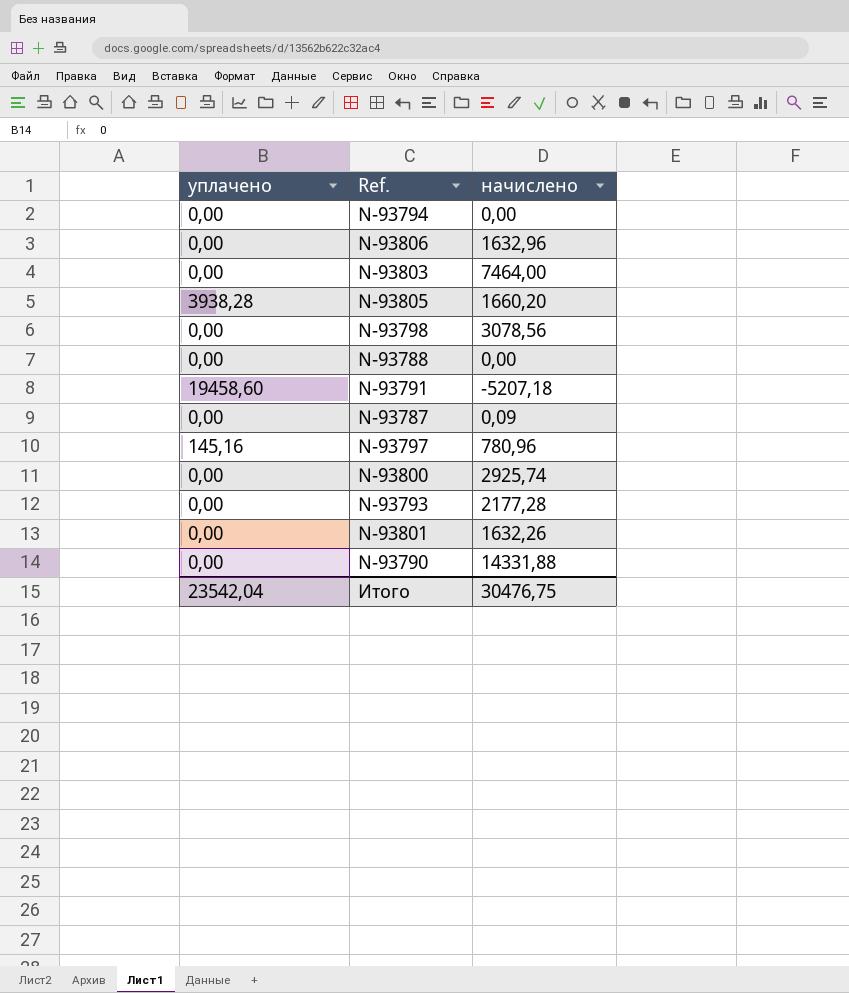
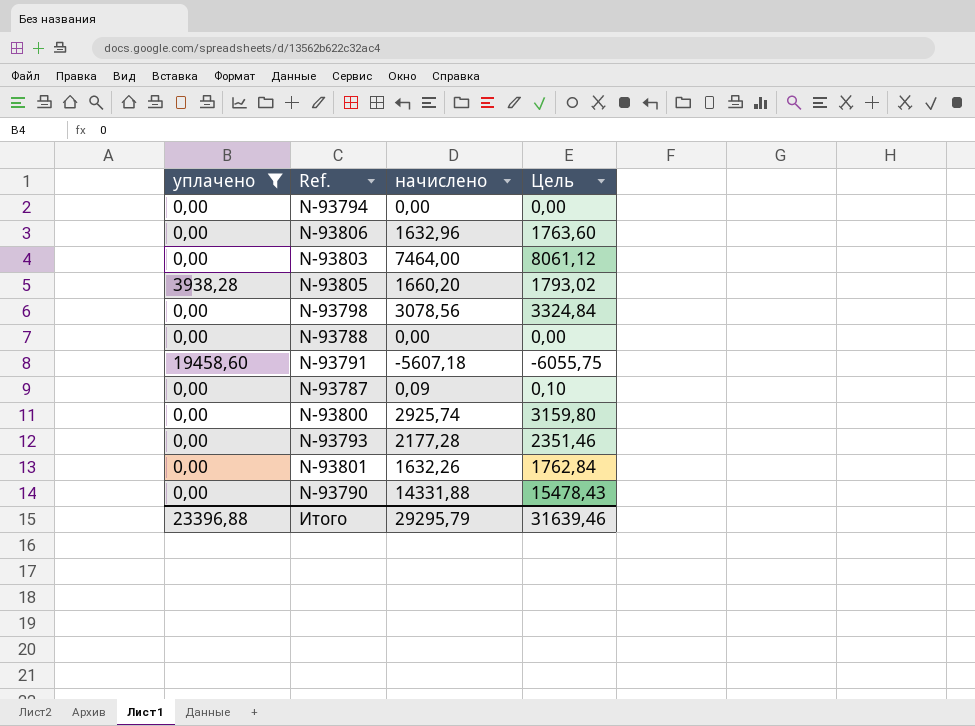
filter: none -> уплачено != 145,16
column Цель | formula: none -> [начислено] * 1,08
N-93791 | начислено: -5207,18 -> -5607,18
Итого | уплачено: 23542,04 -> 23396,88
Итого | начислено: 30476,75 -> 29295,79

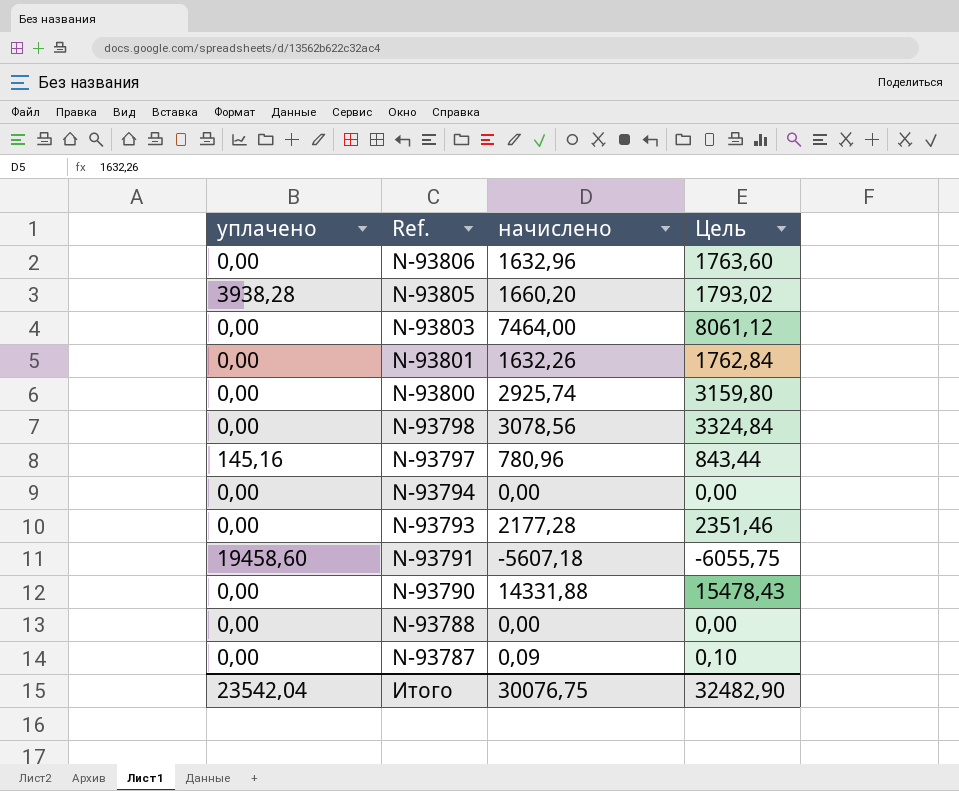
filter: уплачено != 145,16 -> none
row order: none -> Ref. descending
Итого | уплачено: 23396,88 -> 23542,04
Итого | начислено: 29295,79 -> 30076,75
Итого | Цель: 31639,46 -> 32482,90

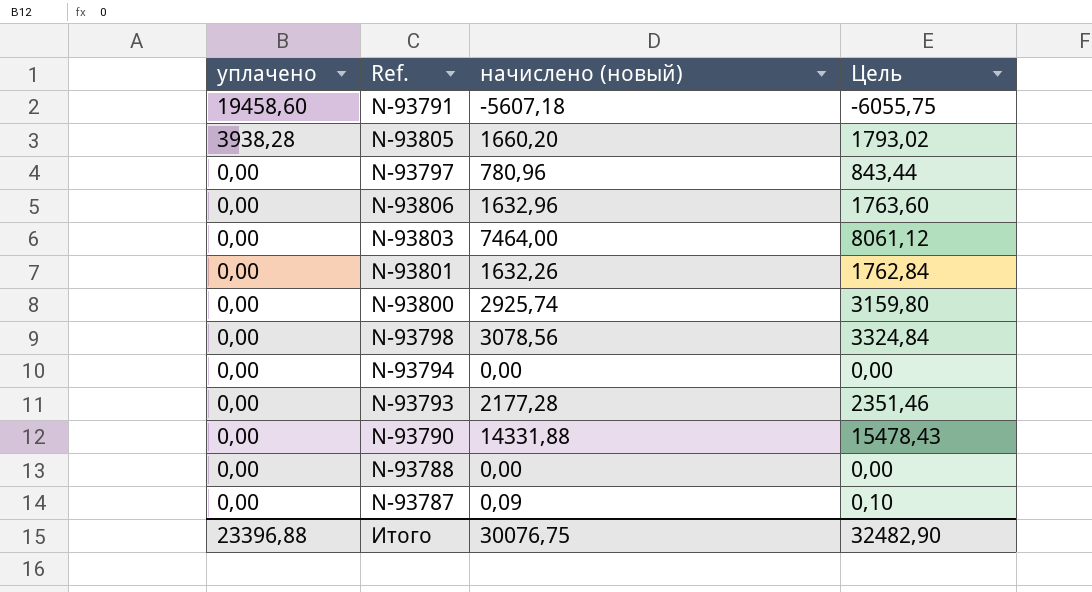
row order: Ref. descending -> уплачено descending
column name: начислено -> начислено (новый)
N-93797 | уплачено: 145,16 -> 0,00
Итого | уплачено: 23542,04 -> 23396,88

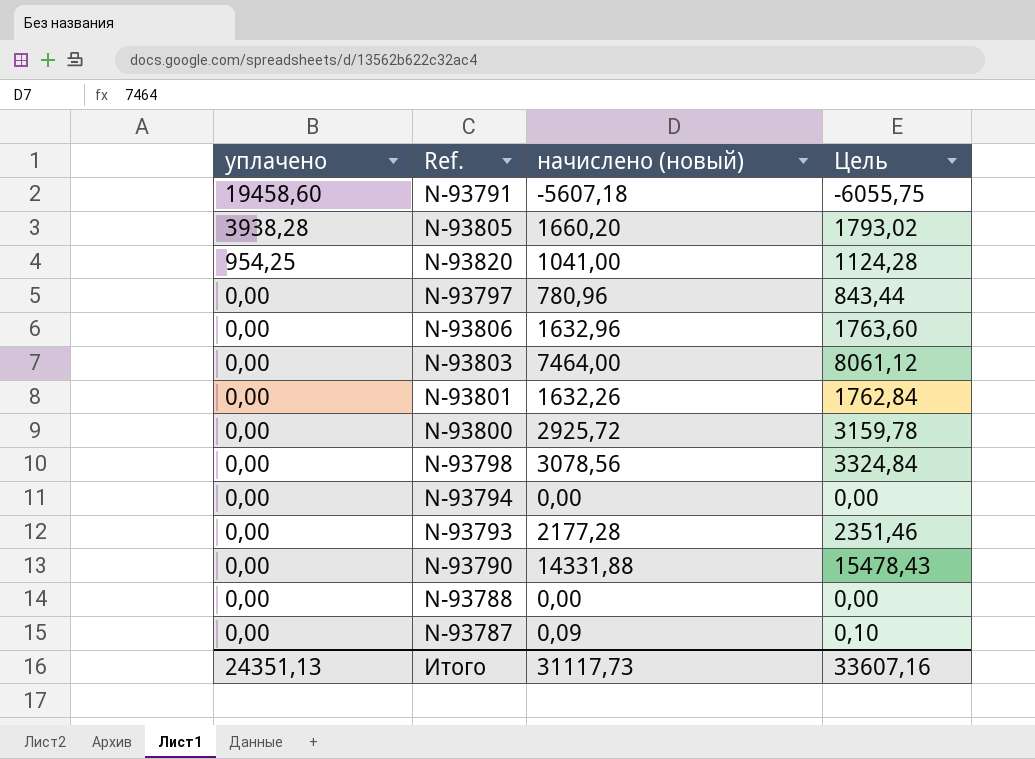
row N-93820: none -> 954,25 | 1041,00 | 1124,28
N-93800 | начислено (новый): 2925,74 -> 2925,72
N-93800 | Цель: 3159,80 -> 3159,78
Итого | уплачено: 23396,88 -> 24351,13
Итого | начислено (новый): 30076,75 -> 31117,73
Итого | Цель: 32482,90 -> 33607,16

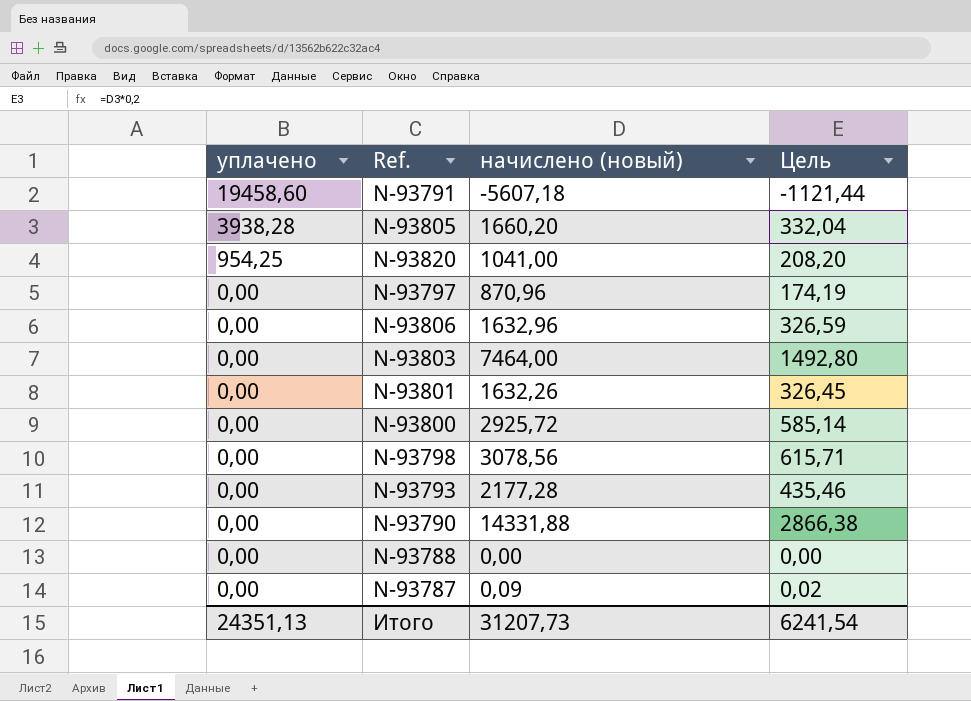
column Цель | formula: [начислено (новый)] * 1,08 -> [начислено (новый)] * 0,2
row N-93794: 0,00 | 0,00 | 0,00 -> none
N-93797 | начислено (новый): 780,96 -> 870,96
Итого | начислено (новый): 31117,73 -> 31207,73
Итого | Цель: 33607,16 -> 6241,54

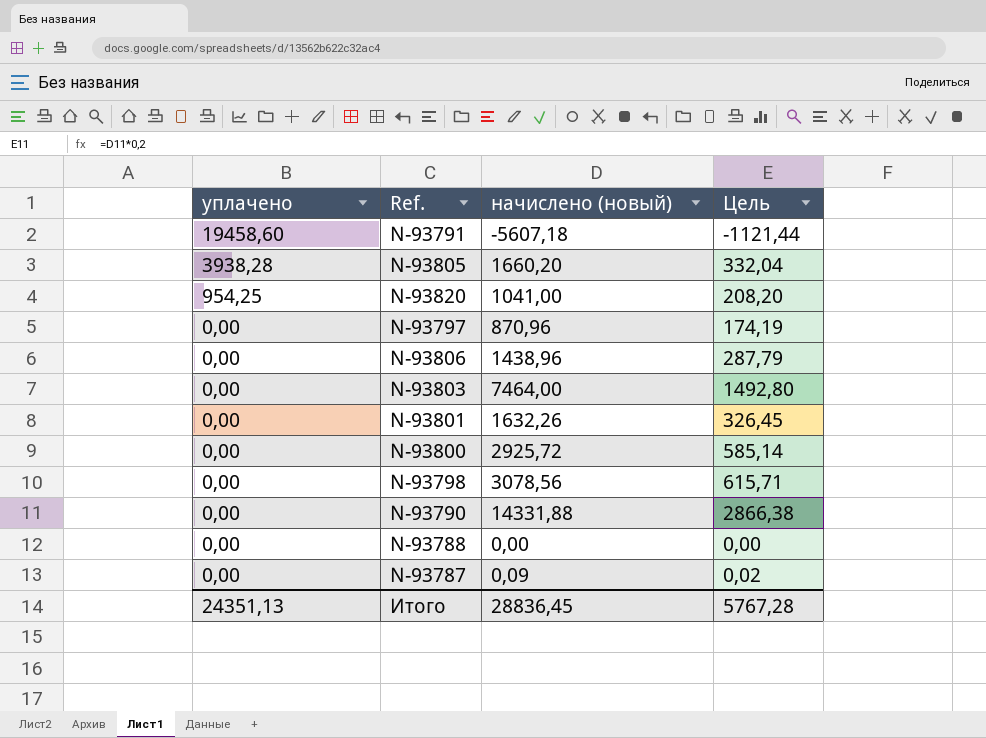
row N-93793: 0,00 | 2177,28 | 435,46 -> none
N-93806 | начислено (новый): 1632,96 -> 1438,96
N-93806 | Цель: 326,59 -> 287,79
Итого | начислено (новый): 31207,73 -> 28836,45
Итого | Цель: 6241,54 -> 5767,28

